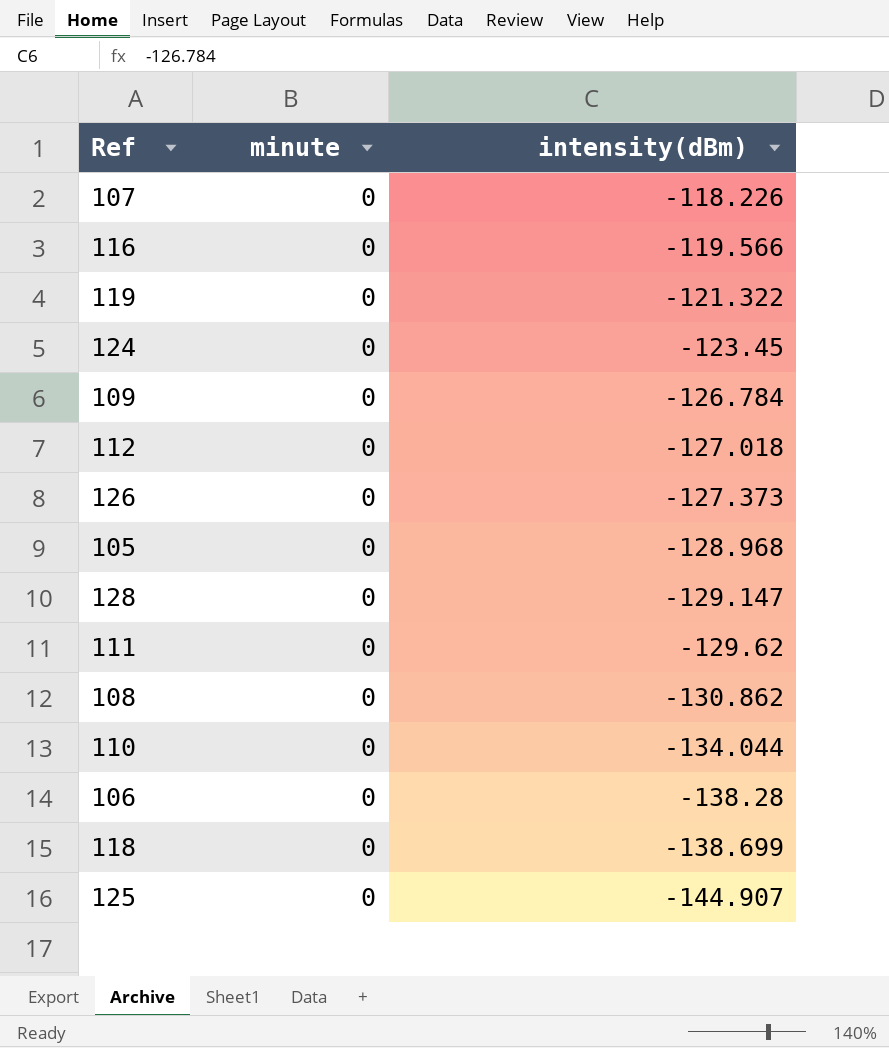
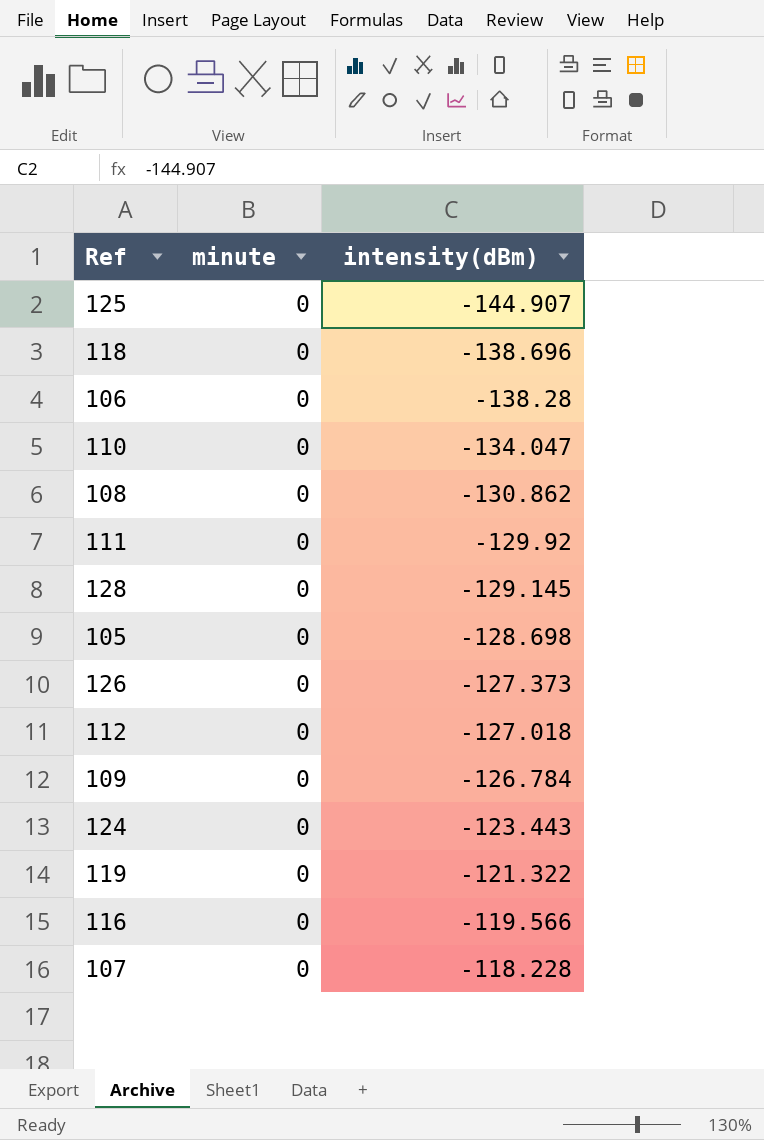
row order: intensity(dBm) descending -> intensity(dBm) ascending
118 | intensity(dBm): -138.699 -> -138.696
110 | intensity(dBm): -134.044 -> -134.047
111 | intensity(dBm): -129.62 -> -129.92
128 | intensity(dBm): -129.147 -> -129.145
105 | intensity(dBm): -128.968 -> -128.698
124 | intensity(dBm): -123.45 -> -123.443
107 | intensity(dBm): -118.226 -> -118.228

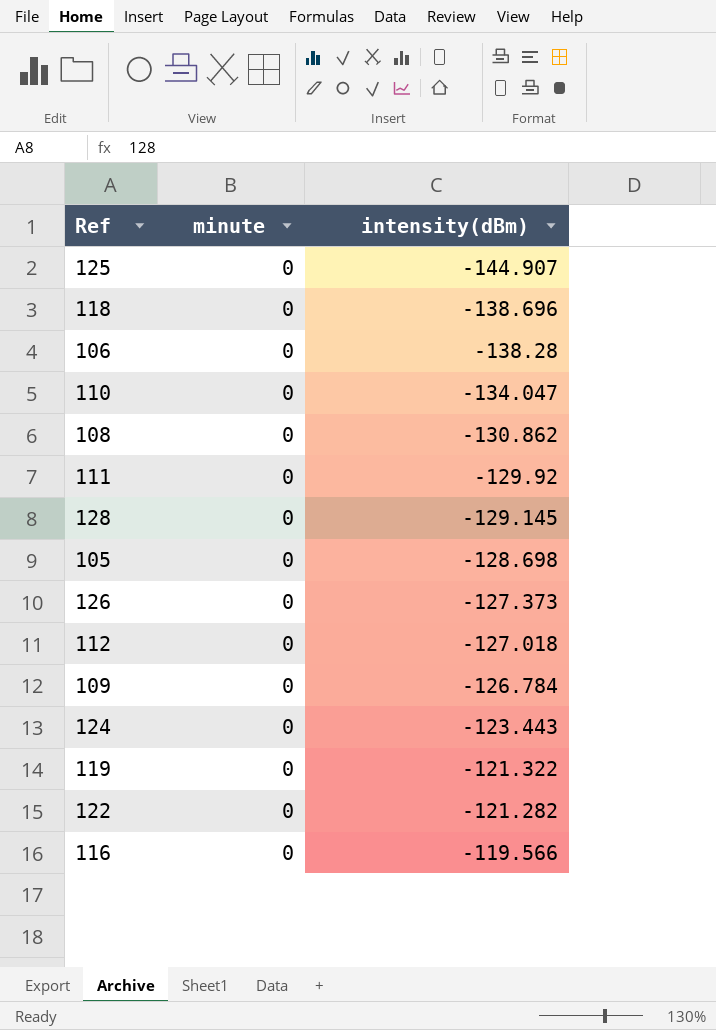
row 107: 0 | -118.228 -> none
row 122: none -> 0 | -121.282

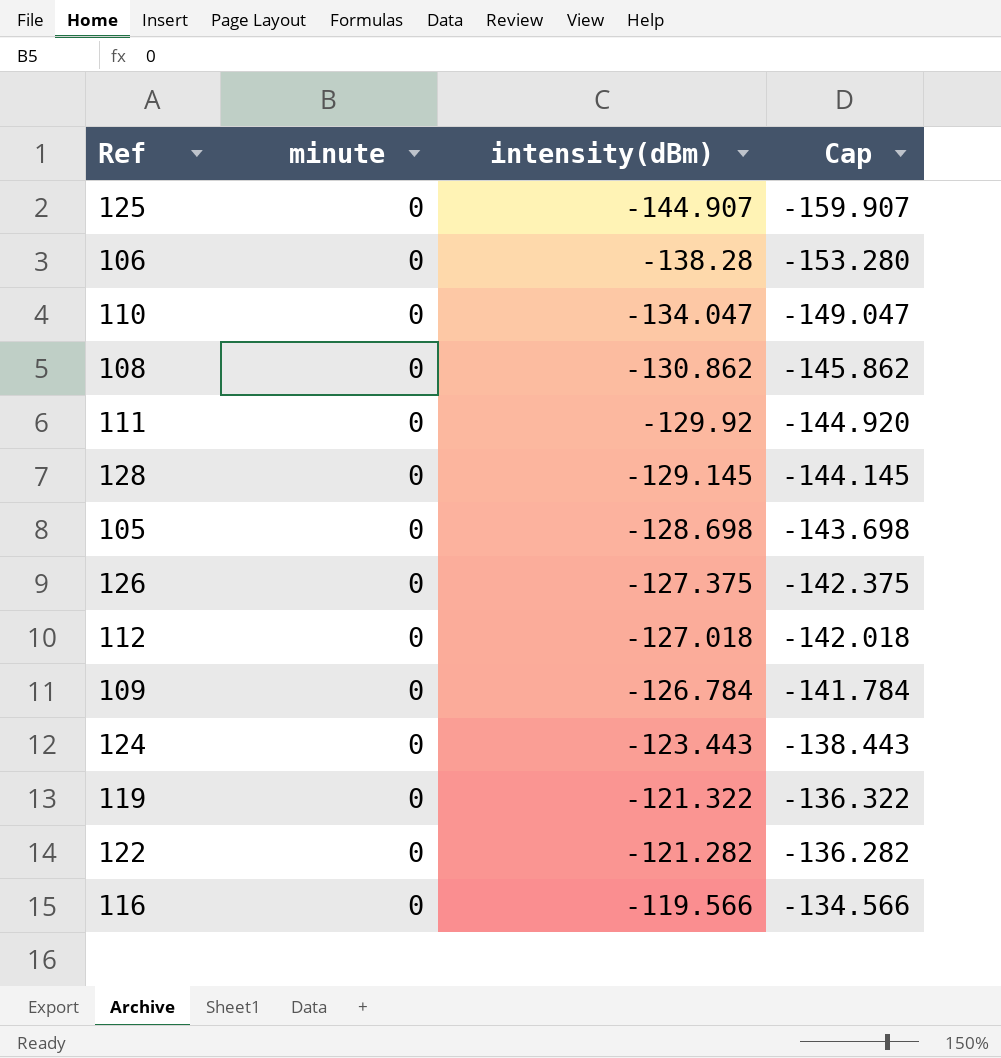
column Cap | formula: none -> [intensity(dBm)] - 15
row 118: 0 | -138.696 -> none
126 | intensity(dBm): -127.373 -> -127.375

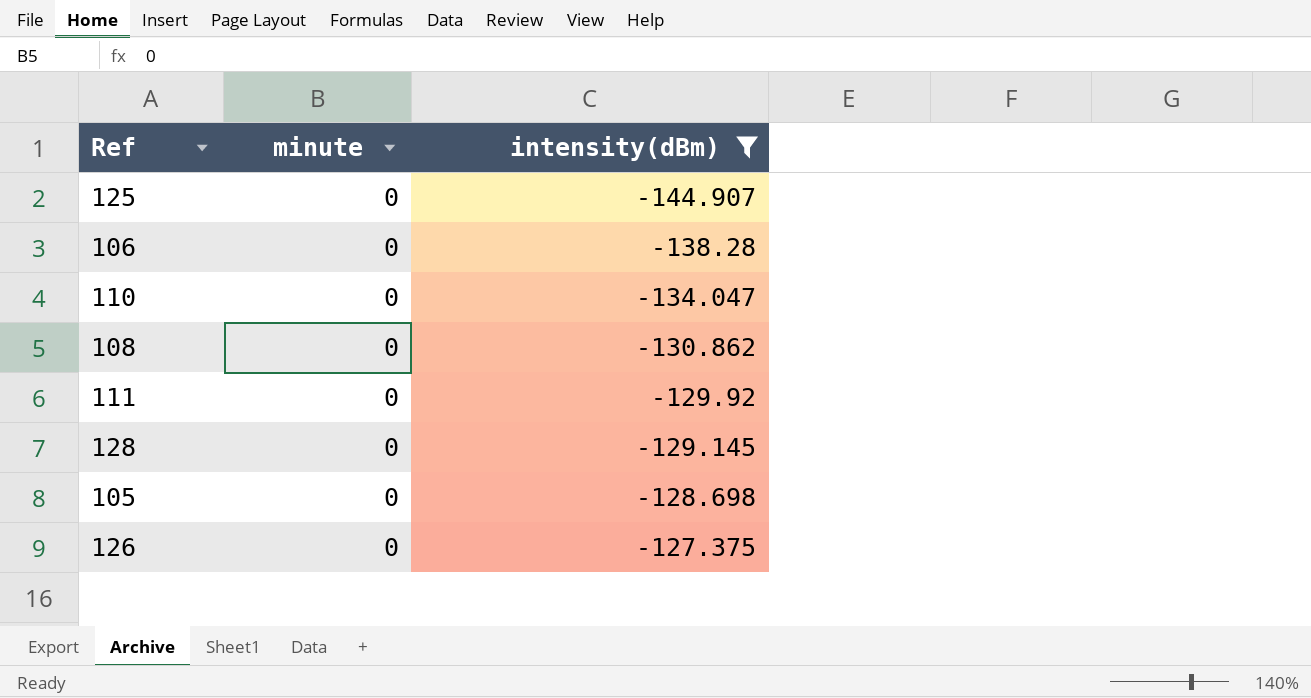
filter: none -> intensity(dBm) <= -127.375
column Cap | formula: [intensity(dBm)] - 15 -> none

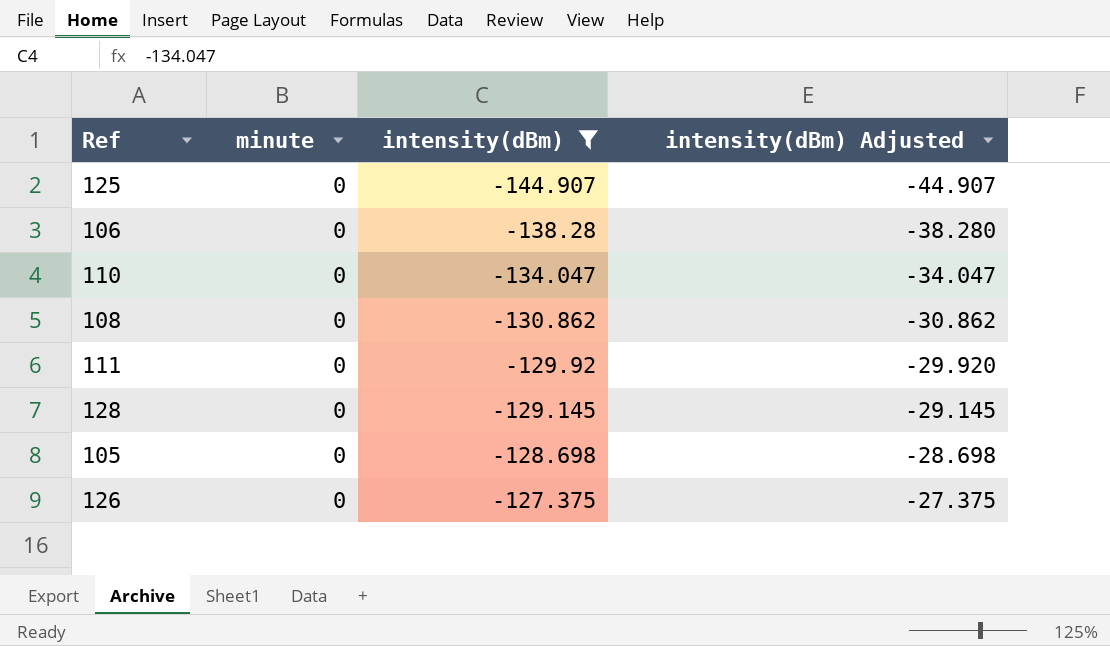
column intensity(dBm) Adjusted | formula: none -> [intensity(dBm)] + 100

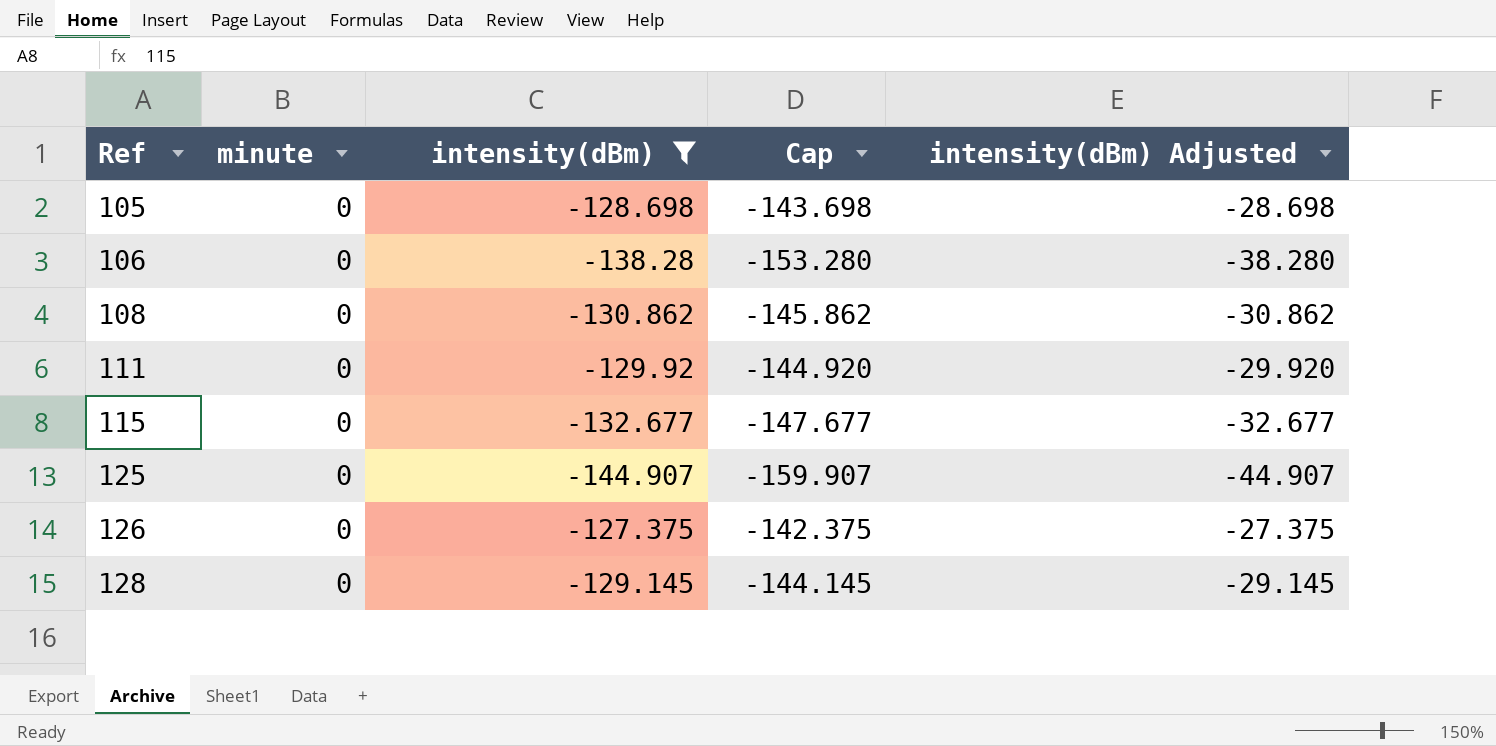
row order: intensity(dBm) ascending -> Ref ascending
column Cap | formula: none -> [intensity(dBm)] - 15
row 110: 0 | -134.047 | -34.047 -> none
row 115: none -> 0 | -132.677 | -147.677 | -32.677

